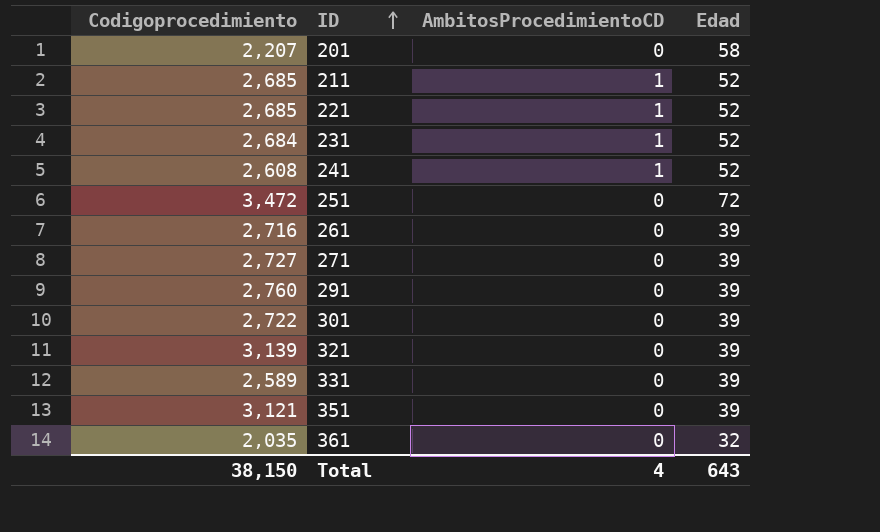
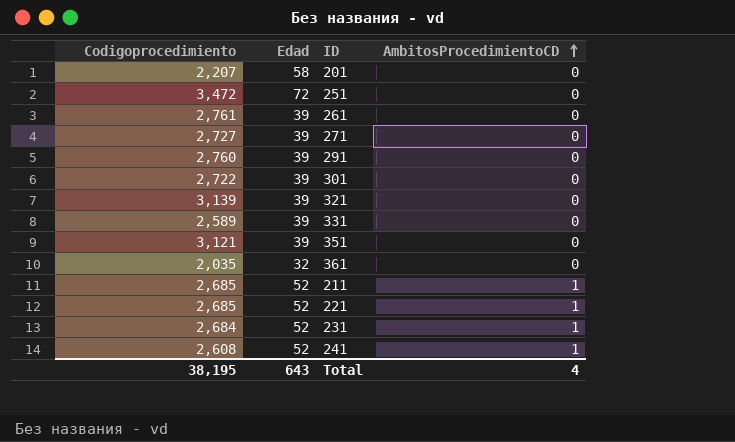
row order: ID ascending -> AmbitosProcedimientoCD ascending
column Edad | position: 4 -> 2
261 | Codigoprocedimiento: 2,716 -> 2,761
Total | Codigoprocedimiento: 38,150 -> 38,195

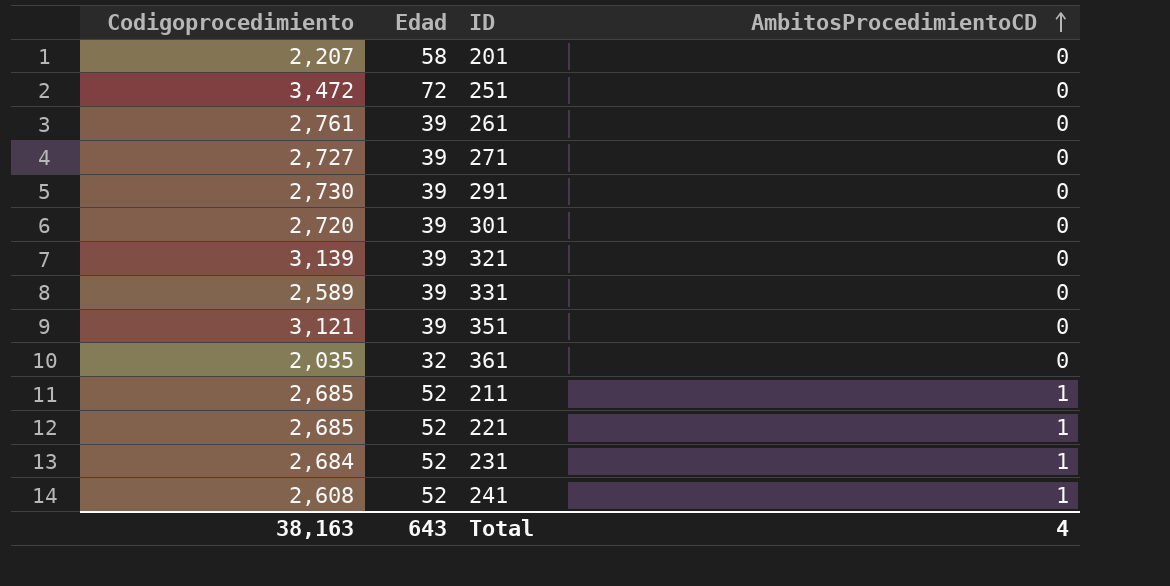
291 | Codigoprocedimiento: 2,760 -> 2,730
301 | Codigoprocedimiento: 2,722 -> 2,720
Total | Codigoprocedimiento: 38,195 -> 38,163

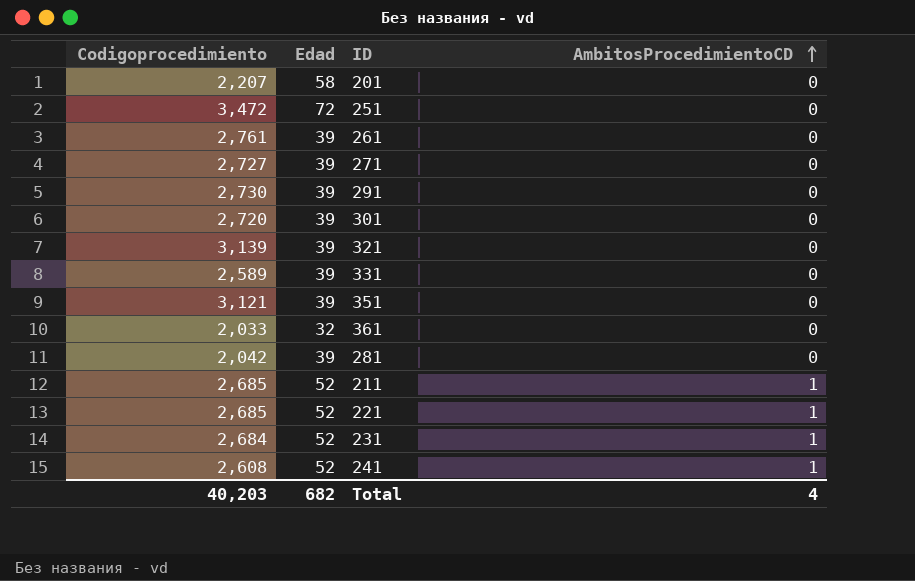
361 | Codigoprocedimiento: 2,035 -> 2,033
row 281: none -> 2,042 | 39 | 0
Total | Codigoprocedimiento: 38,163 -> 40,203
Total | Edad: 643 -> 682

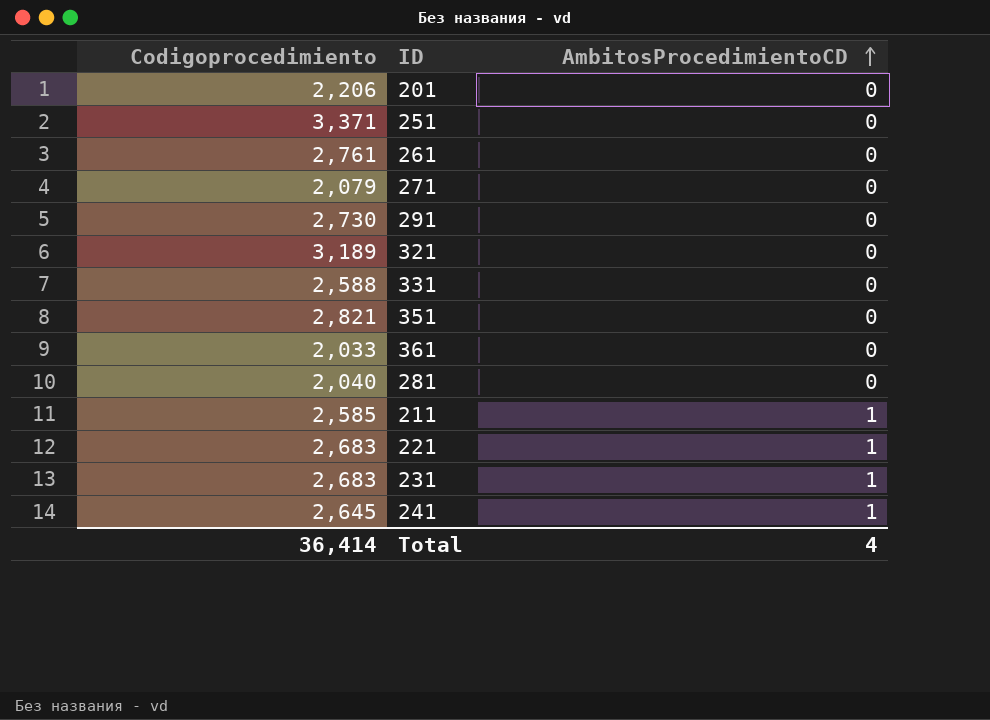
column Edad | position: 2 -> none
row 301: 2,720 | 39 | 0 -> none
201 | Codigoprocedimiento: 2,207 -> 2,206
251 | Codigoprocedimiento: 3,472 -> 3,371
271 | Codigoprocedimiento: 2,727 -> 2,079
321 | Codigoprocedimiento: 3,139 -> 3,189
331 | Codigoprocedimiento: 2,589 -> 2,588
351 | Codigoprocedimiento: 3,121 -> 2,821
281 | Codigoprocedimiento: 2,042 -> 2,040
211 | Codigoprocedimiento: 2,685 -> 2,585
221 | Codigoprocedimiento: 2,685 -> 2,683
231 | Codigoprocedimiento: 2,684 -> 2,683
241 | Codigoprocedimiento: 2,608 -> 2,645
Total | Codigoprocedimiento: 40,203 -> 36,414

